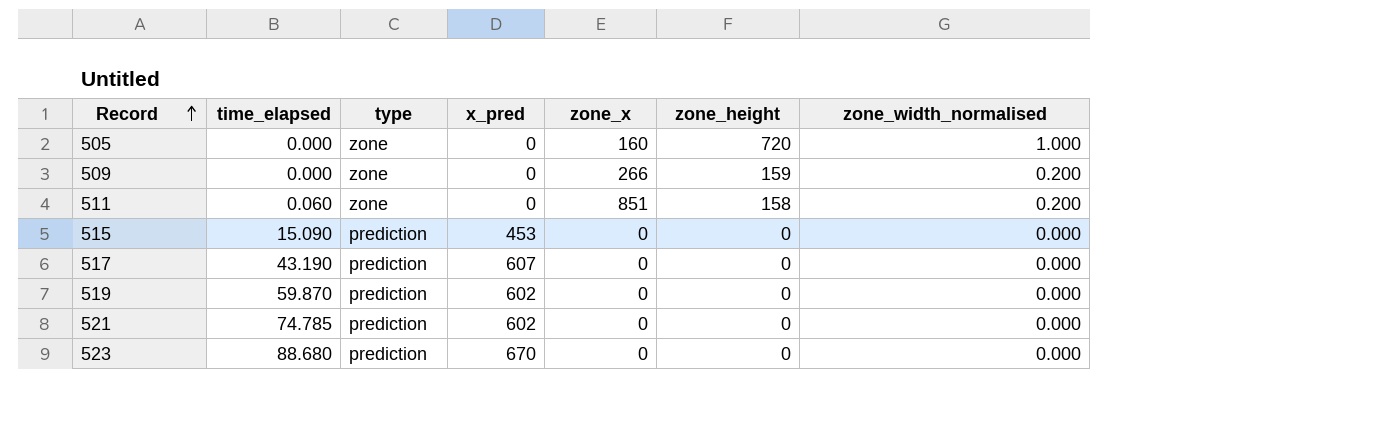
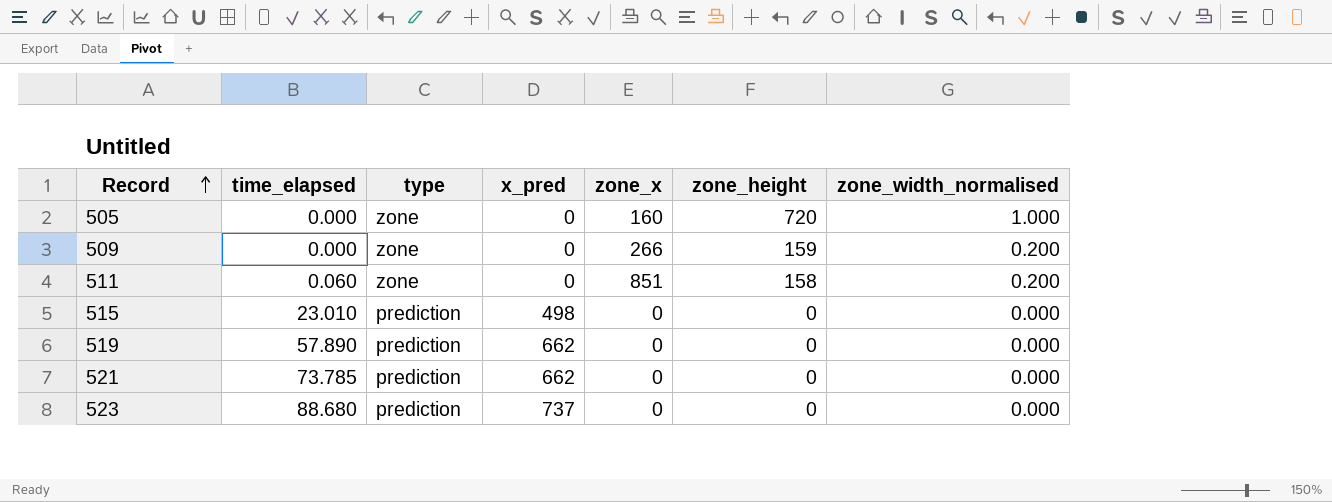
row 517: 43.190 | prediction | 607 | 0 | 0 | 0.000 -> none
515 | time_elapsed: 15.090 -> 23.010
515 | x_pred: 453 -> 498
519 | time_elapsed: 59.870 -> 57.890
519 | x_pred: 602 -> 662
521 | time_elapsed: 74.785 -> 73.785
521 | x_pred: 602 -> 662
523 | x_pred: 670 -> 737

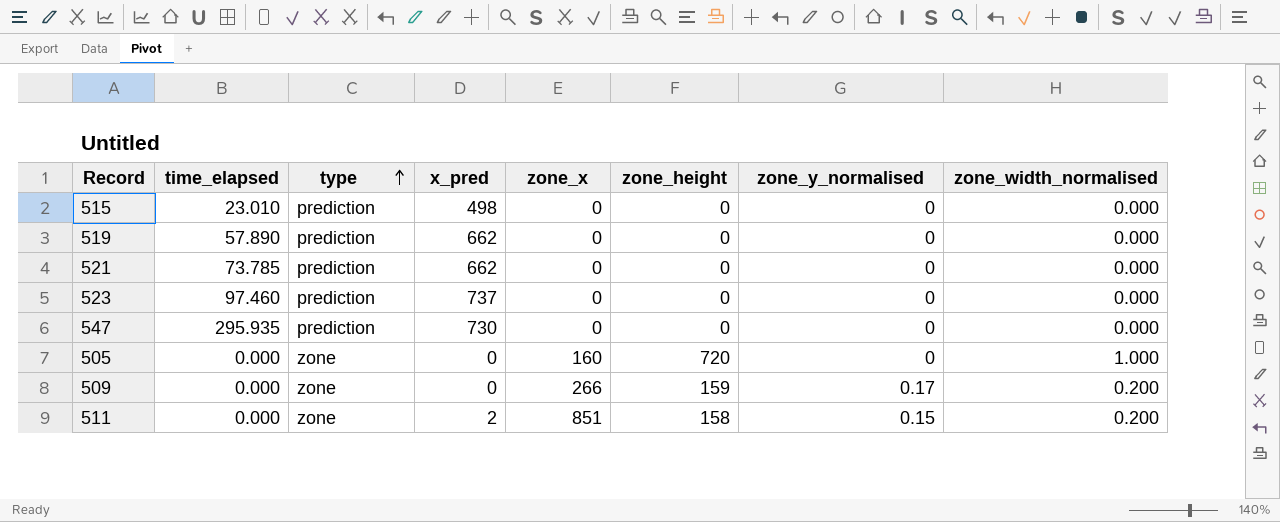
row order: Record ascending -> type ascending
column zone_y_normalised | position: none -> 7
523 | time_elapsed: 88.680 -> 97.460
row 547: none -> 295.935 | prediction | 730 | 0 | 0 | 0 | 0.000
511 | time_elapsed: 0.060 -> 0.000
511 | x_pred: 0 -> 2

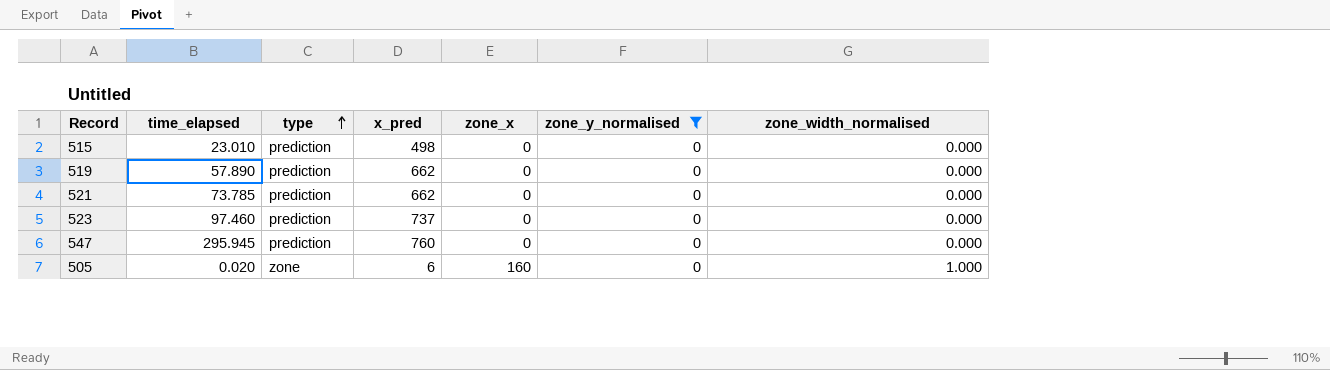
filter: none -> zone_y_normalised = 0
column zone_height | position: 6 -> none
547 | time_elapsed: 295.935 -> 295.945
547 | x_pred: 730 -> 760
505 | time_elapsed: 0.000 -> 0.020
505 | x_pred: 0 -> 6

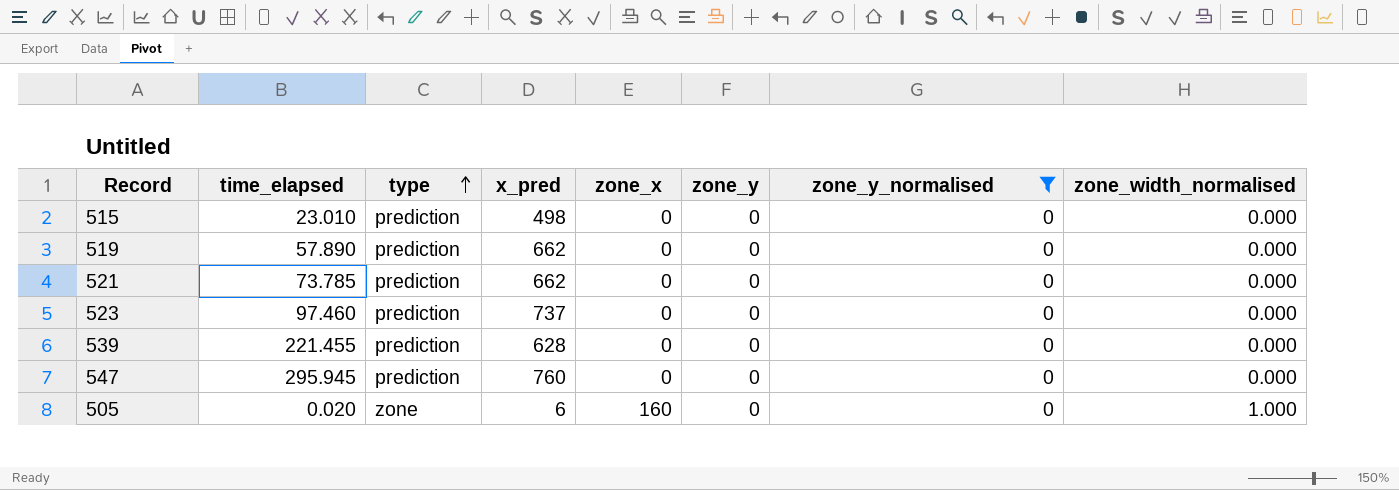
column zone_y | position: none -> 6
row 539: none -> 221.455 | prediction | 628 | 0 | 0 | 0 | 0.000

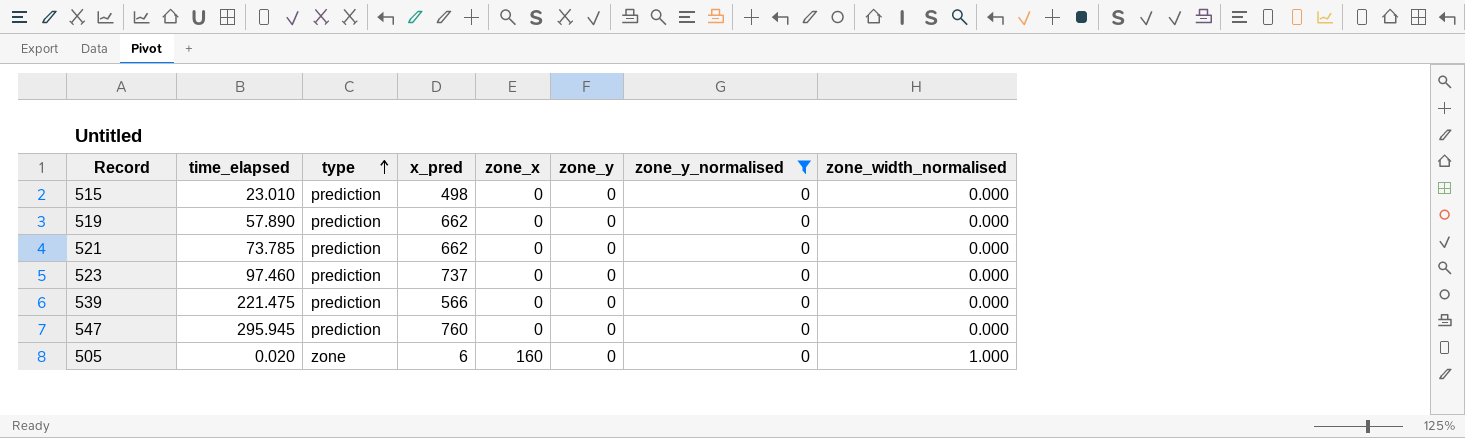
539 | time_elapsed: 221.455 -> 221.475
539 | x_pred: 628 -> 566

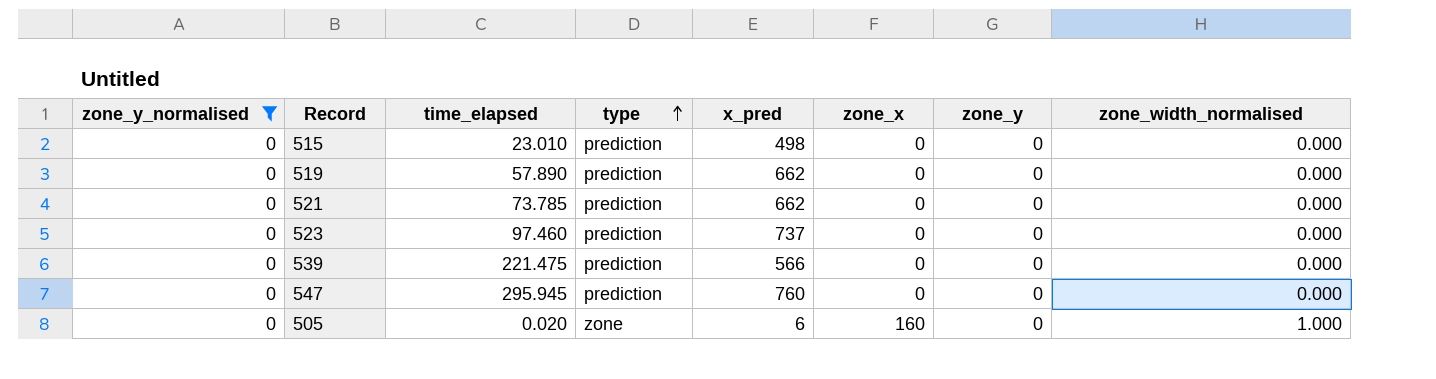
column zone_y_normalised | position: 7 -> 1

